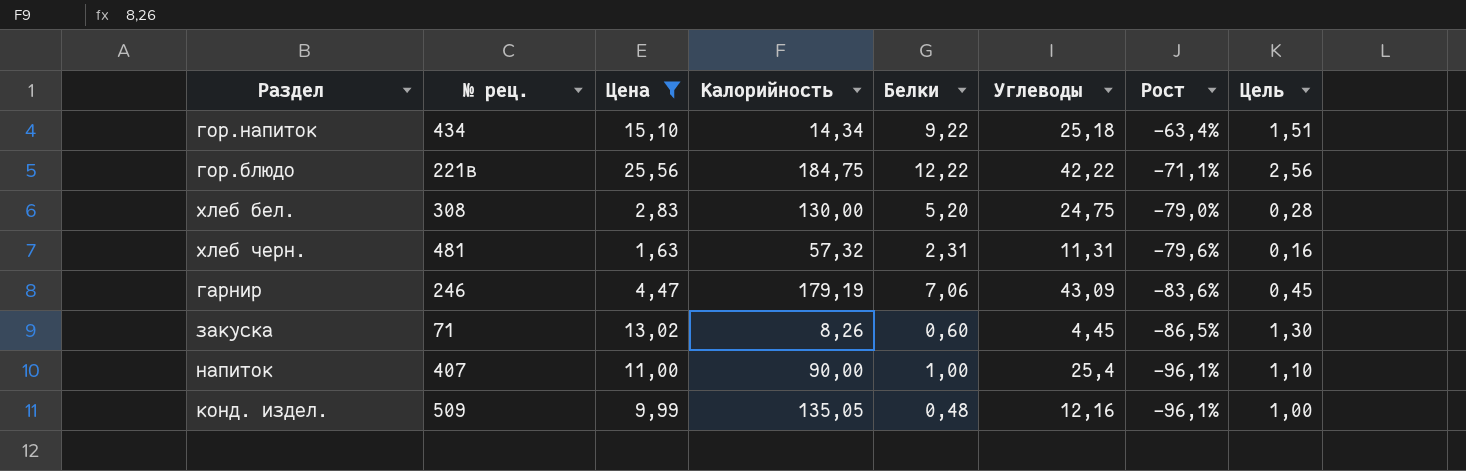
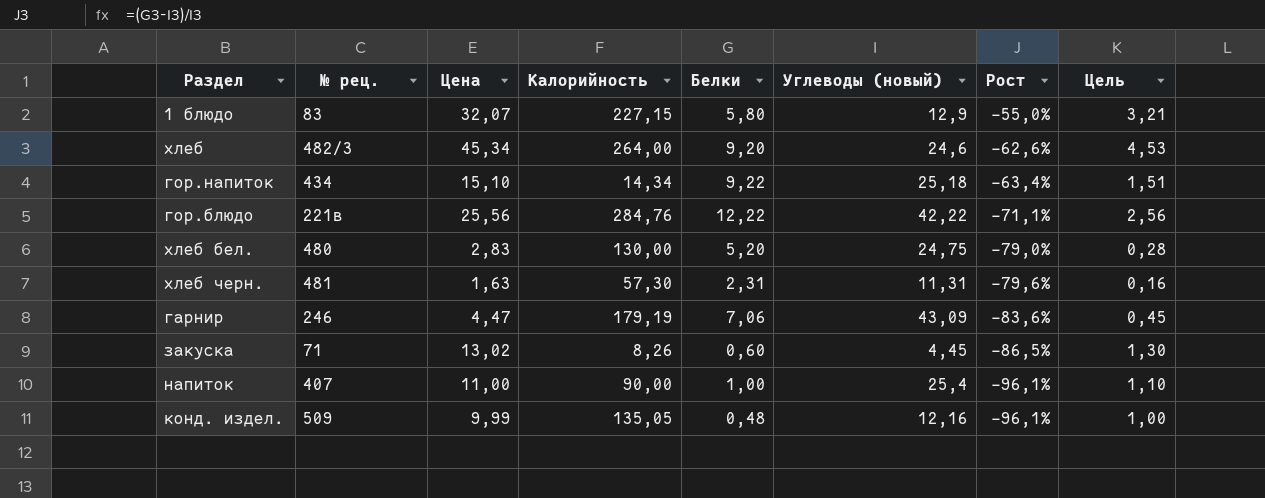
filter: Цена <= 25,56 -> none
column name: Углеводы -> Углеводы (новый)
гор.блюдо | Калорийность: 184,75 -> 284,76
хлеб бел. | № рец.: 308 -> 480
хлеб черн. | Калорийность: 57,32 -> 57,30

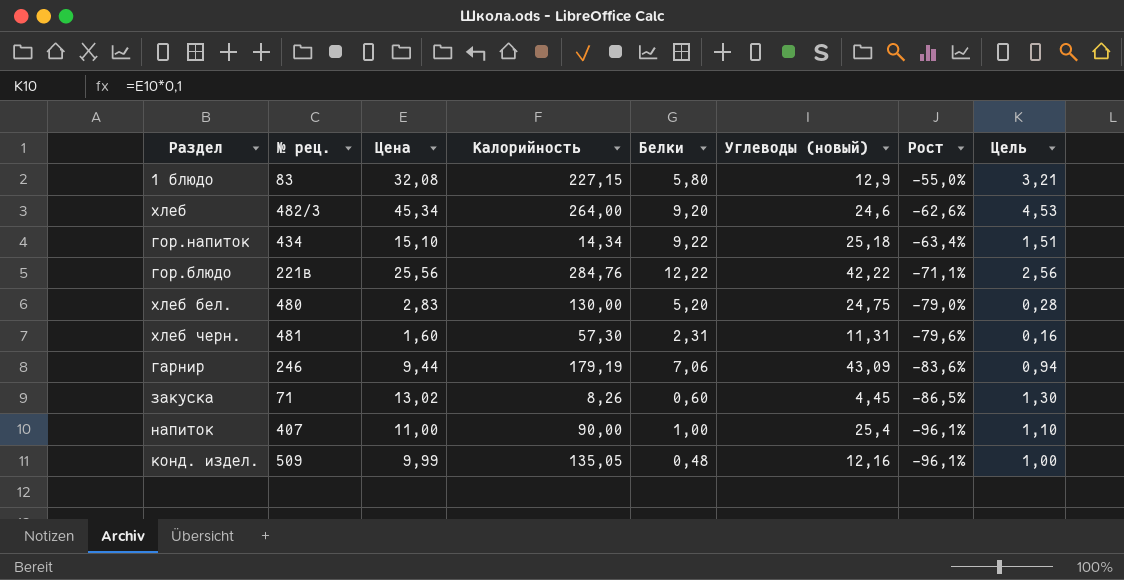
1 блюдо | Цена: 32,07 -> 32,08
хлеб черн. | Цена: 1,63 -> 1,60
гарнир | Цена: 4,47 -> 9,44
гарнир | Цель: 0,45 -> 0,94

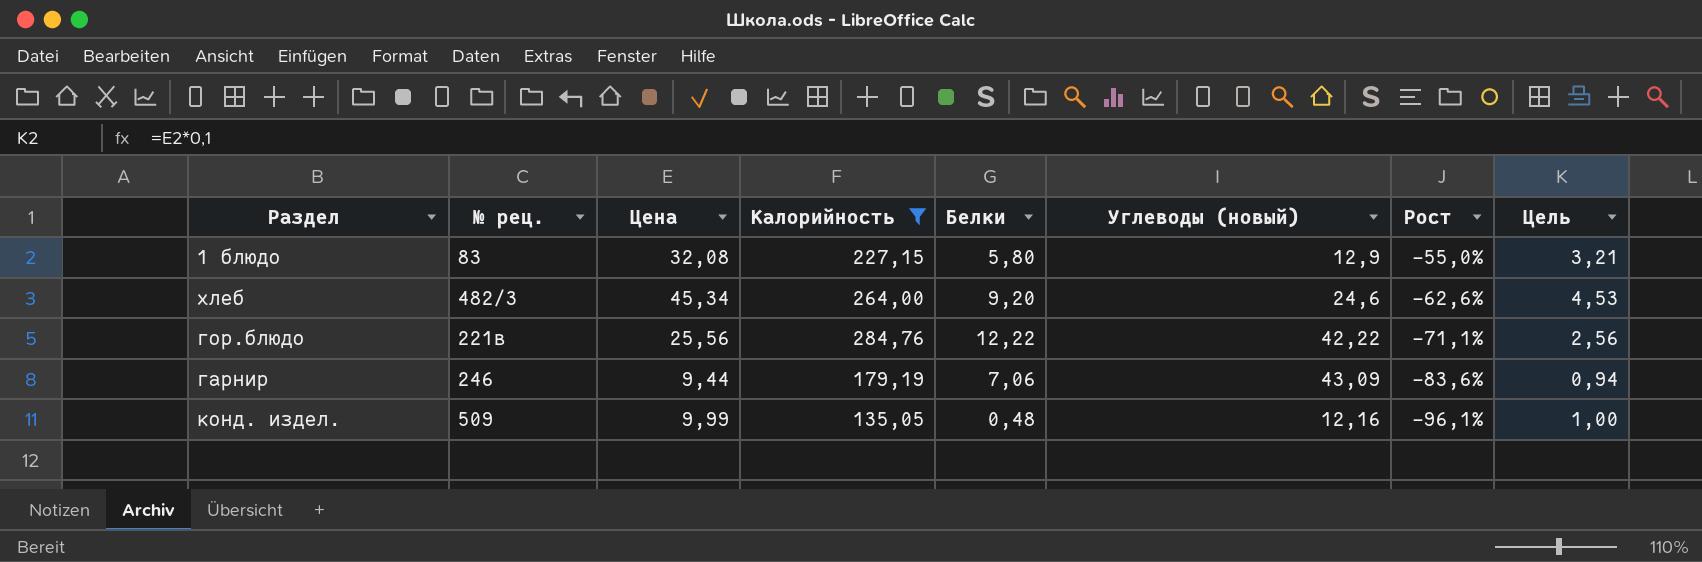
filter: none -> Калорийность >= 135,05

